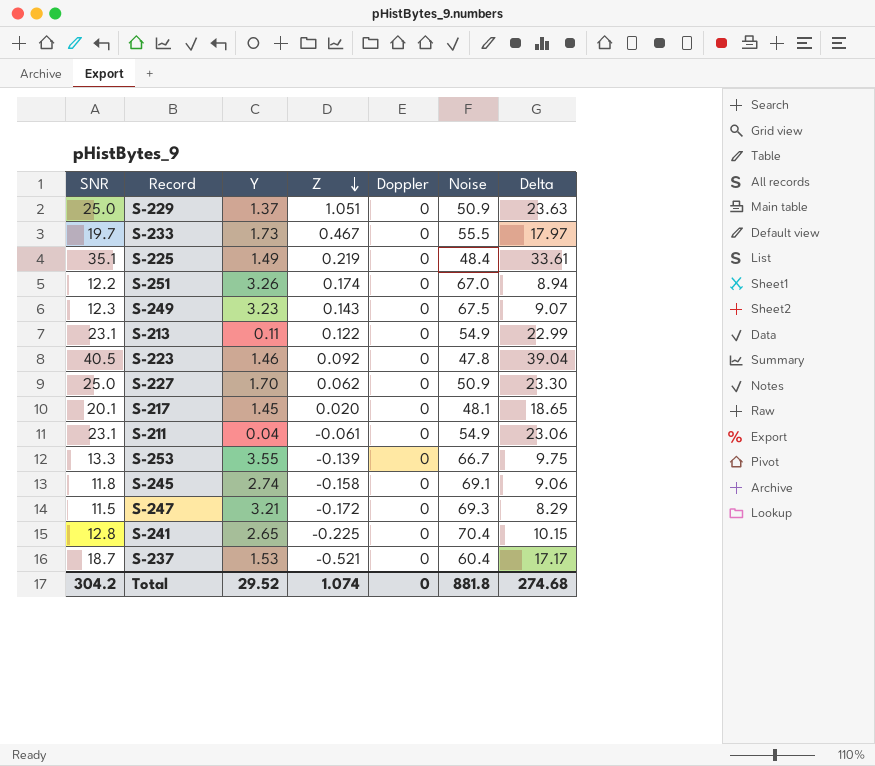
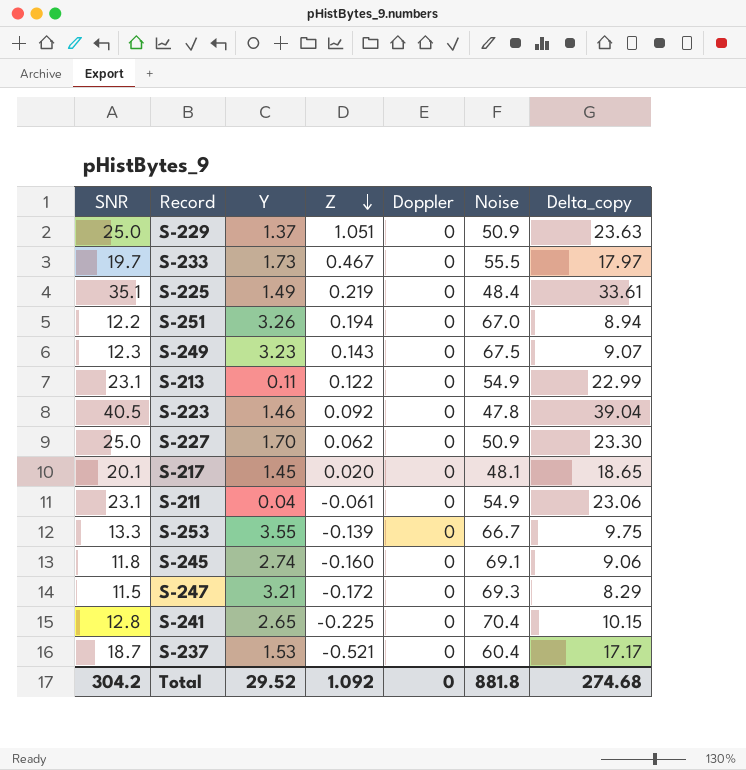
column name: Delta -> Delta_copy
S-251 | Z: 0.174 -> 0.194
S-245 | Z: -0.158 -> -0.160
Total | Z: 1.074 -> 1.092

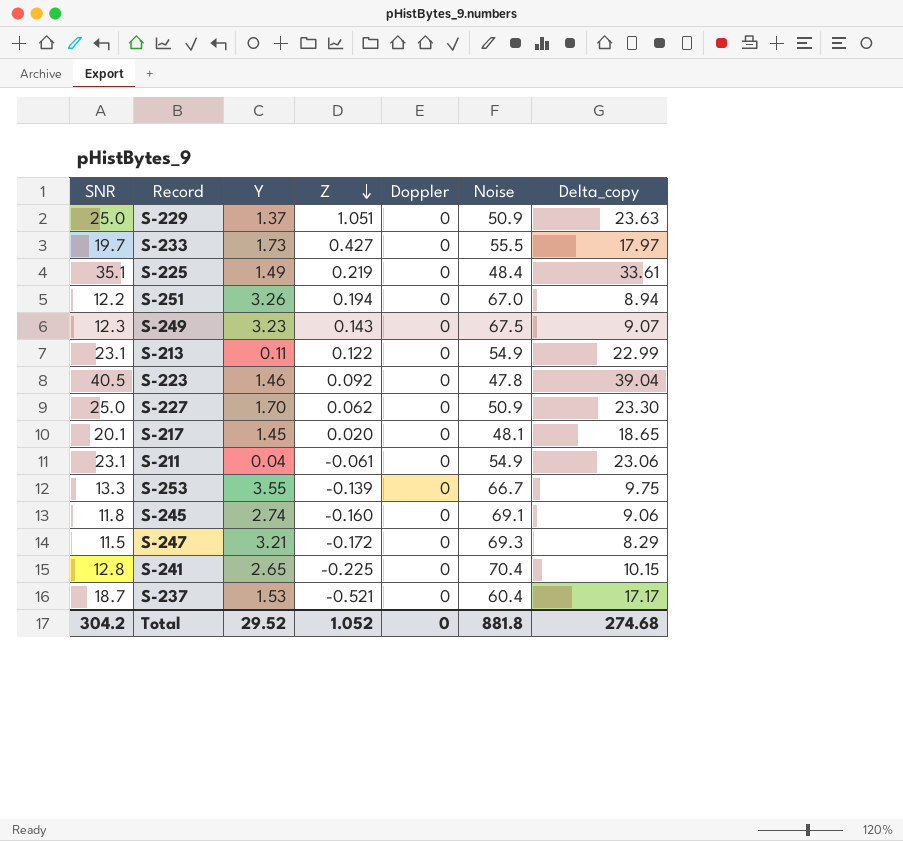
S-233 | Z: 0.467 -> 0.427
Total | Z: 1.092 -> 1.052

